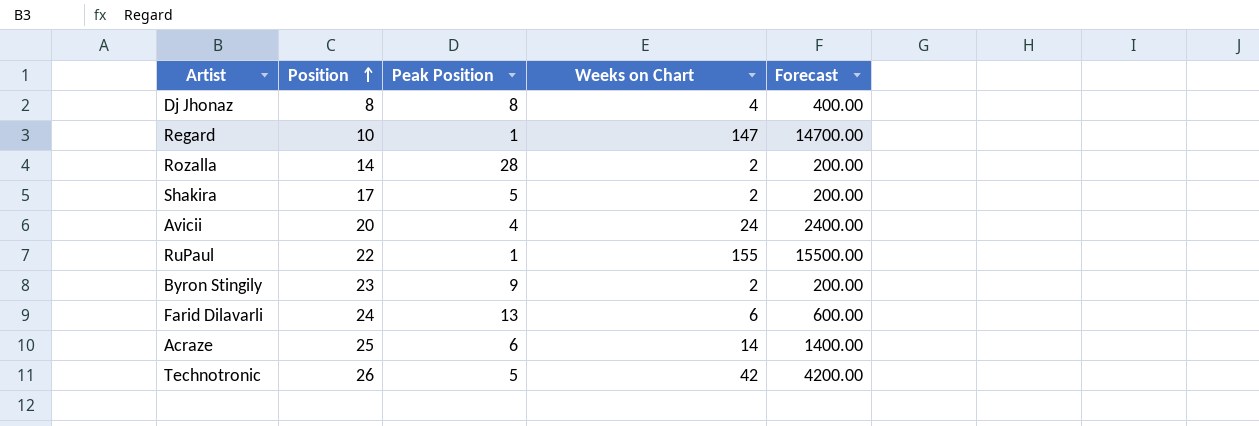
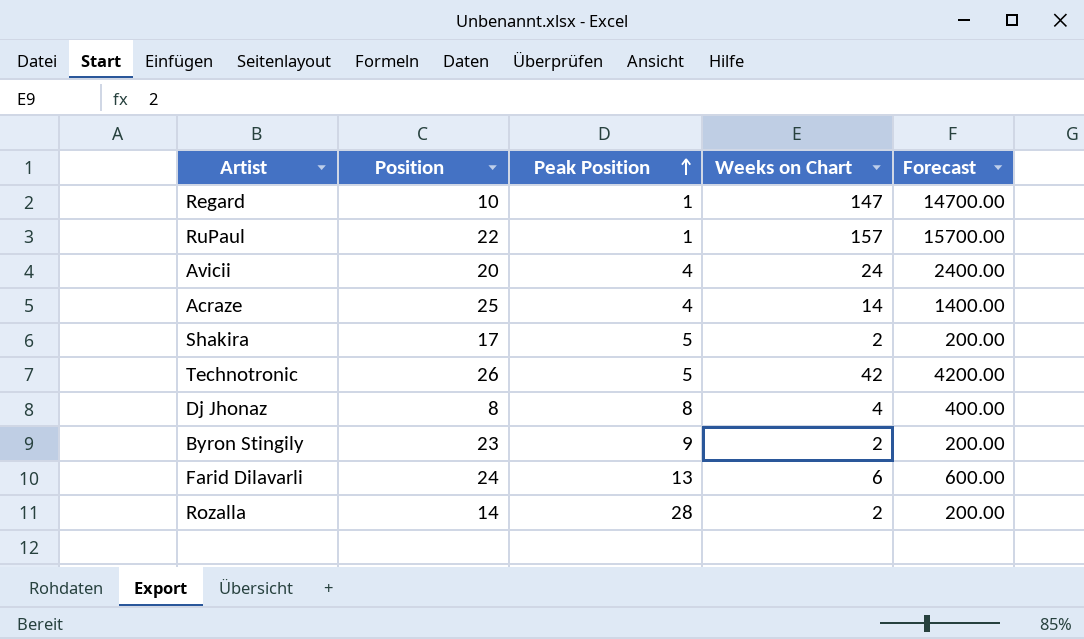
row order: Position ascending -> Peak Position ascending
RuPaul | Weeks on Chart: 155 -> 157
RuPaul | Forecast: 15500.00 -> 15700.00
Acraze | Peak Position: 6 -> 4

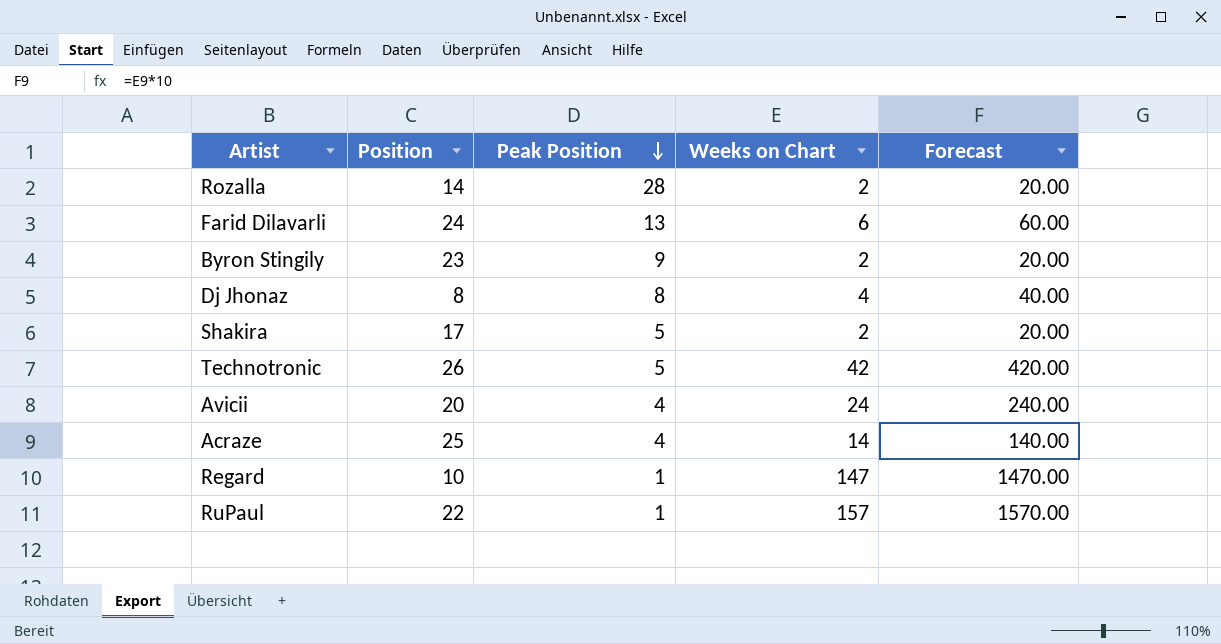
row order: Peak Position ascending -> Peak Position descending
column Forecast | formula: [Weeks on Chart] * 100 -> [Weeks on Chart] * 10

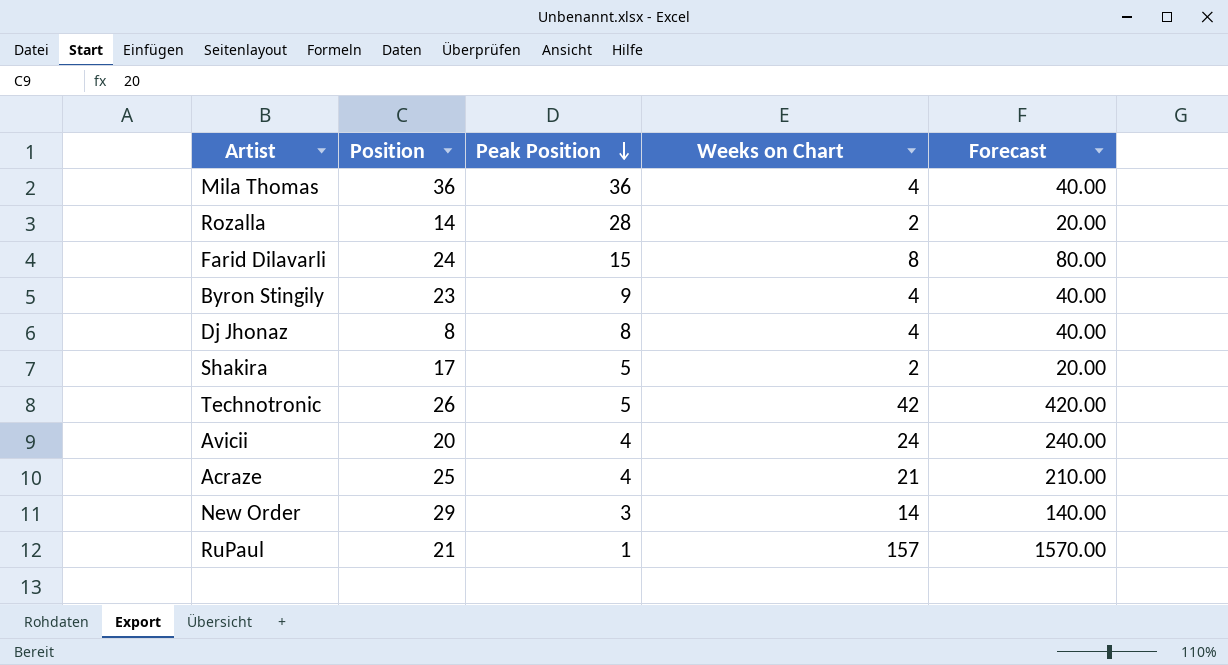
row Regard: 10 | 1 | 147 | 1470.00 -> none
row Mila Thomas: none -> 36 | 36 | 4 | 40.00
Farid Dilavarli | Peak Position: 13 -> 15
Farid Dilavarli | Weeks on Chart: 6 -> 8
Farid Dilavarli | Forecast: 60.00 -> 80.00
Byron Stingily | Weeks on Chart: 2 -> 4
Byron Stingily | Forecast: 20.00 -> 40.00
Acraze | Weeks on Chart: 14 -> 21
Acraze | Forecast: 140.00 -> 210.00
row New Order: none -> 29 | 3 | 14 | 140.00
RuPaul | Position: 22 -> 21

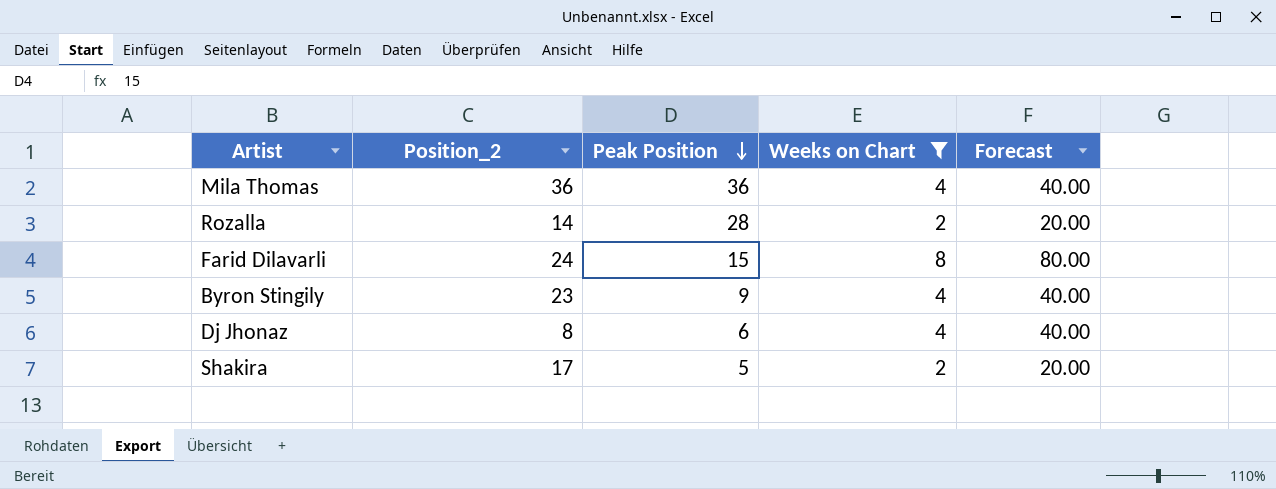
filter: none -> Weeks on Chart <= 8
column name: Position -> Position_2
Dj Jhonaz | Peak Position: 8 -> 6

